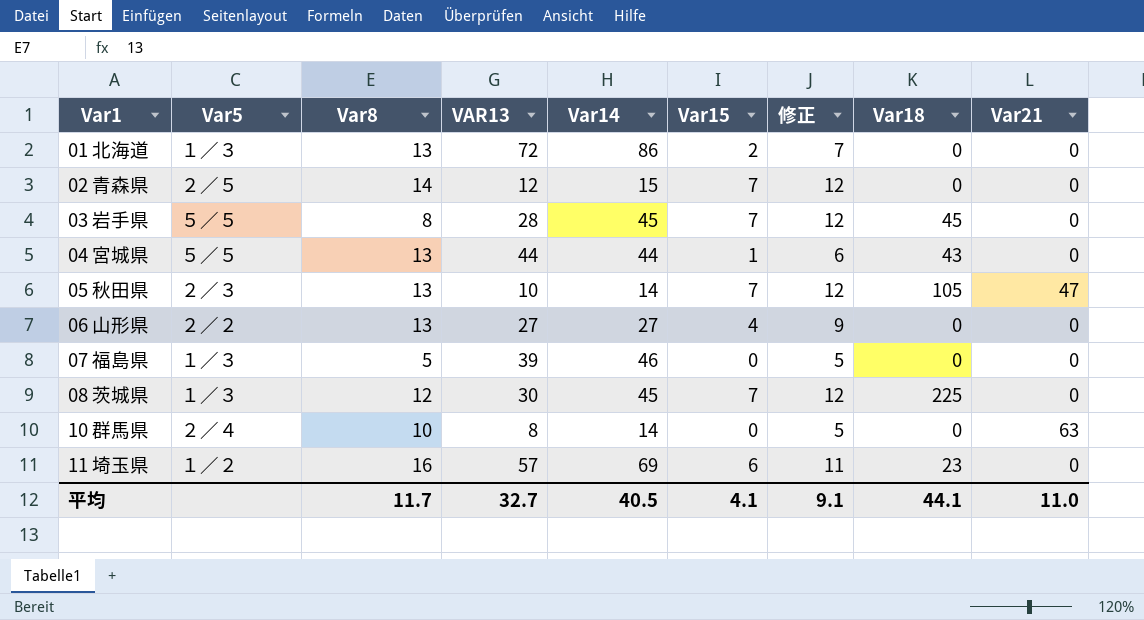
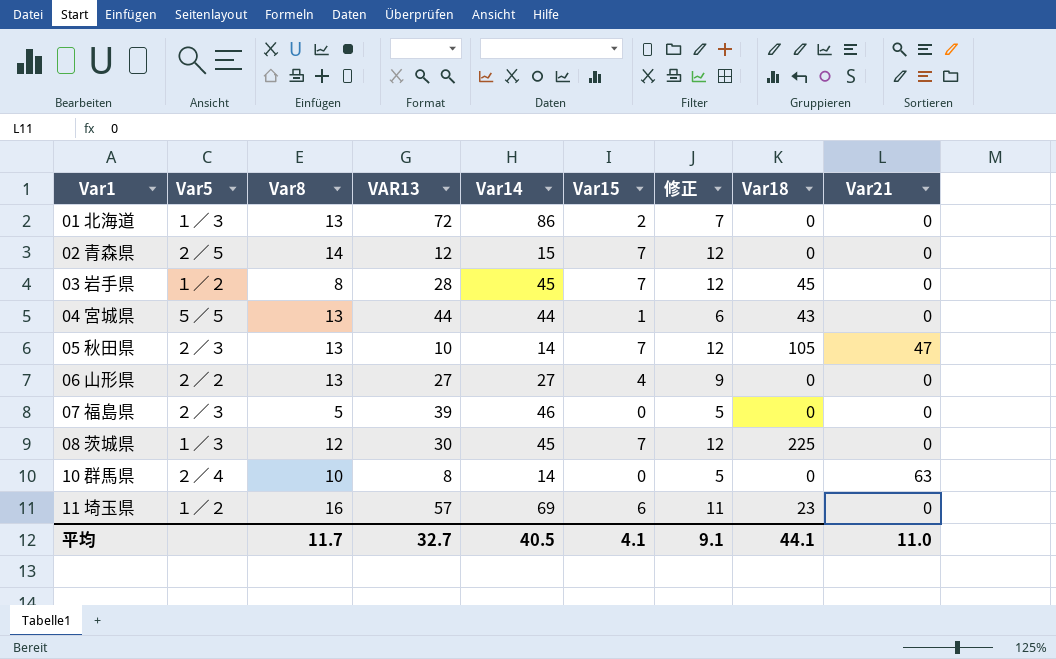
03 岩手県 | Var5: ５／５ -> １／２
07 福島県 | Var5: １／３ -> ２／３

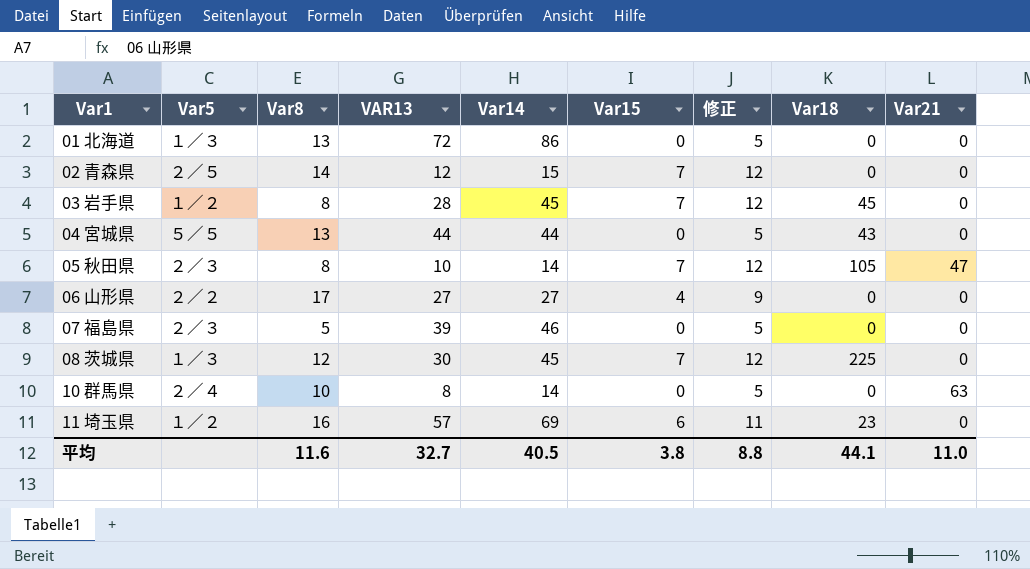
01 北海道 | Var15: 2 -> 0
01 北海道 | 修正: 7 -> 5
04 宮城県 | Var15: 1 -> 0
04 宮城県 | 修正: 6 -> 5
05 秋田県 | Var8: 13 -> 8
06 山形県 | Var8: 13 -> 17
平均 | Var8: 11.7 -> 11.6
平均 | Var15: 4.1 -> 3.8
平均 | 修正: 9.1 -> 8.8

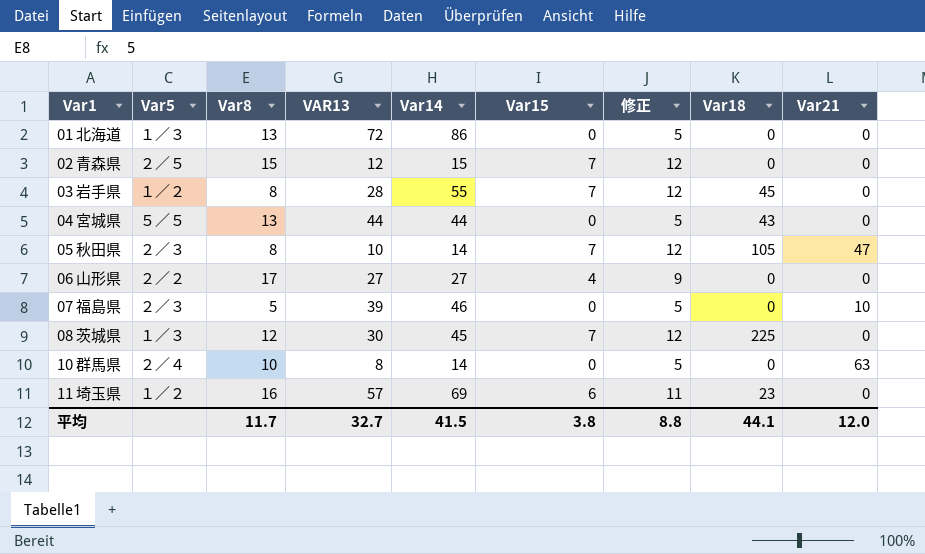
02 青森県 | Var8: 14 -> 15
03 岩手県 | Var14: 45 -> 55
07 福島県 | Var21: 0 -> 10
平均 | Var8: 11.6 -> 11.7
平均 | Var14: 40.5 -> 41.5
平均 | Var21: 11.0 -> 12.0

